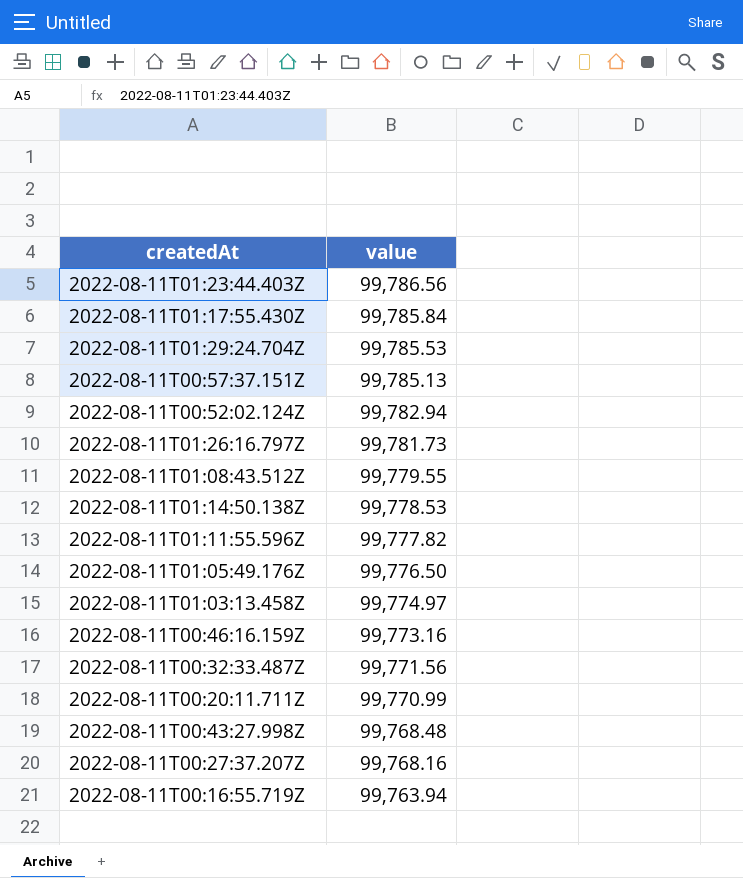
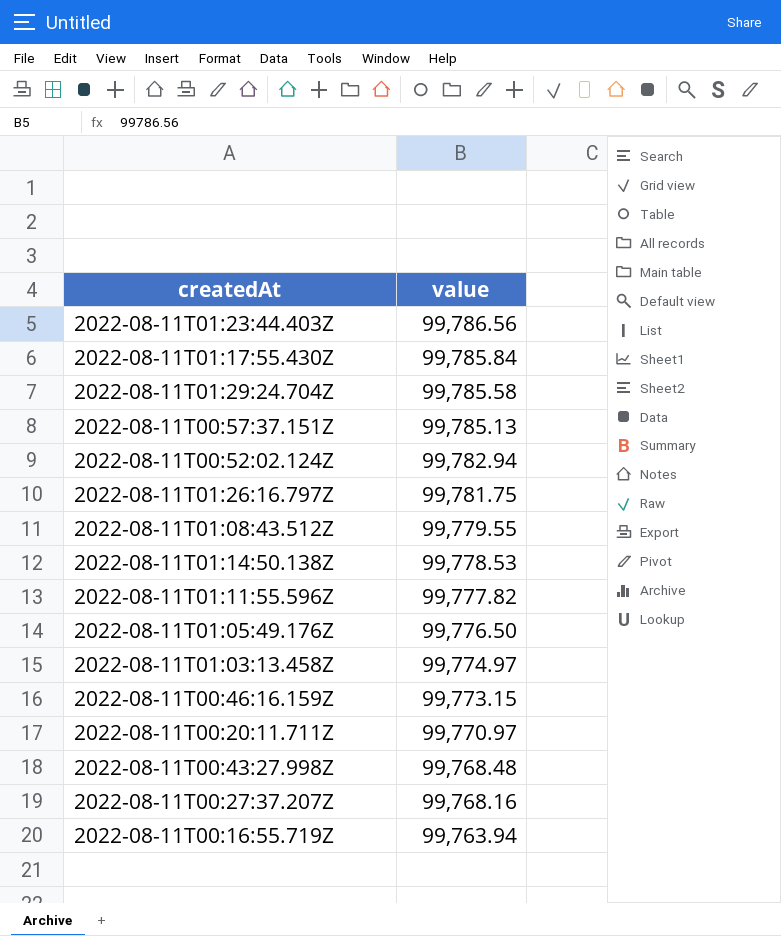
row 2022-08-11T00:32:33.487Z: 99,771.56 -> none
2022-08-11T01:29:24.704Z | value: 99,785.53 -> 99,785.58
2022-08-11T01:26:16.797Z | value: 99,781.73 -> 99,781.75
2022-08-11T00:46:16.159Z | value: 99,773.16 -> 99,773.15
2022-08-11T00:20:11.711Z | value: 99,770.99 -> 99,770.97

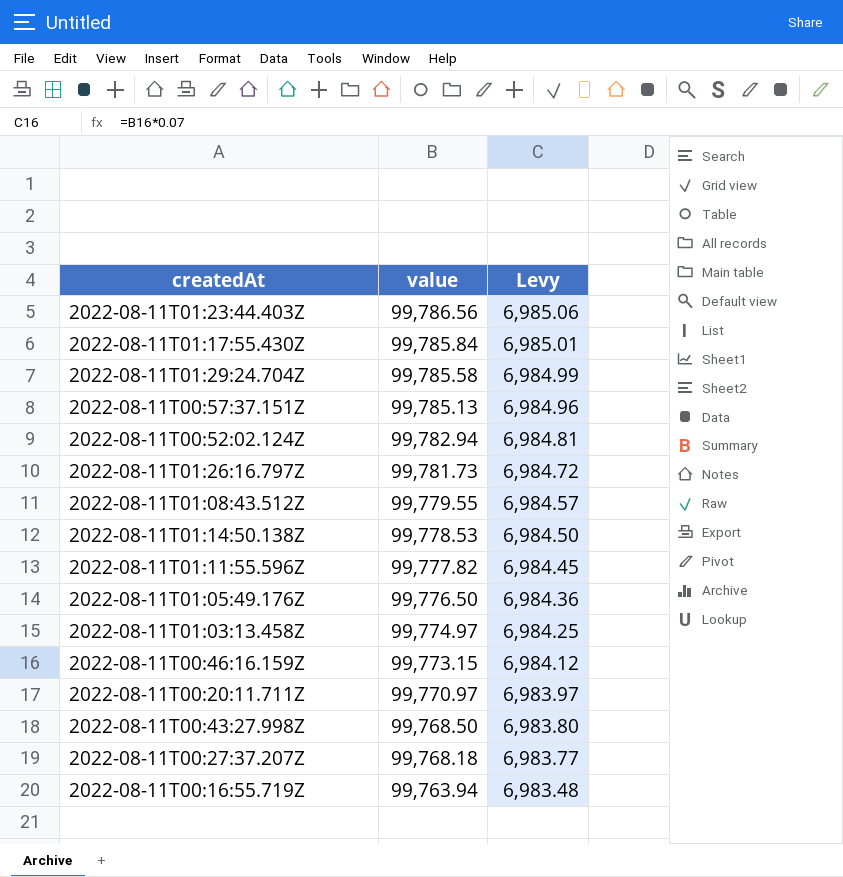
column Levy | formula: none -> [value] * 0.07
2022-08-11T01:26:16.797Z | value: 99,781.75 -> 99,781.73
2022-08-11T00:43:27.998Z | value: 99,768.48 -> 99,768.50
2022-08-11T00:27:37.207Z | value: 99,768.16 -> 99,768.18

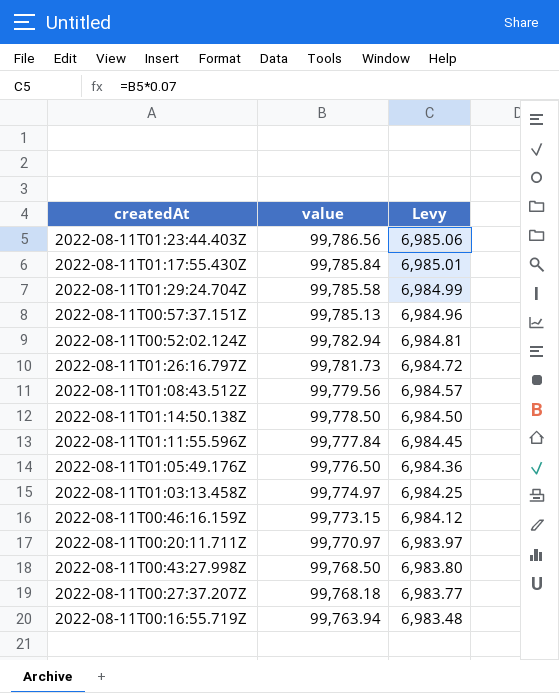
2022-08-11T01:08:43.512Z | value: 99,779.55 -> 99,779.56
2022-08-11T01:14:50.138Z | value: 99,778.53 -> 99,778.50
2022-08-11T01:11:55.596Z | value: 99,777.82 -> 99,777.84

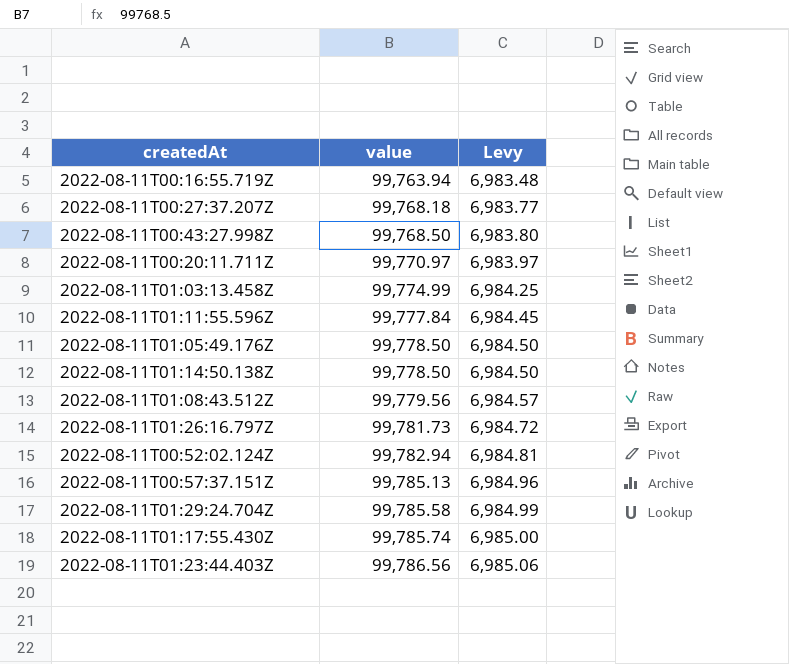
row order: value descending -> value ascending
row 2022-08-11T00:46:16.159Z: 99,773.15 | 6,984.12 -> none
2022-08-11T01:03:13.458Z | value: 99,774.97 -> 99,774.99
2022-08-11T01:05:49.176Z | value: 99,776.50 -> 99,778.50
2022-08-11T01:05:49.176Z | Levy: 6,984.36 -> 6,984.50
2022-08-11T01:17:55.430Z | value: 99,785.84 -> 99,785.74
2022-08-11T01:17:55.430Z | Levy: 6,985.01 -> 6,985.00

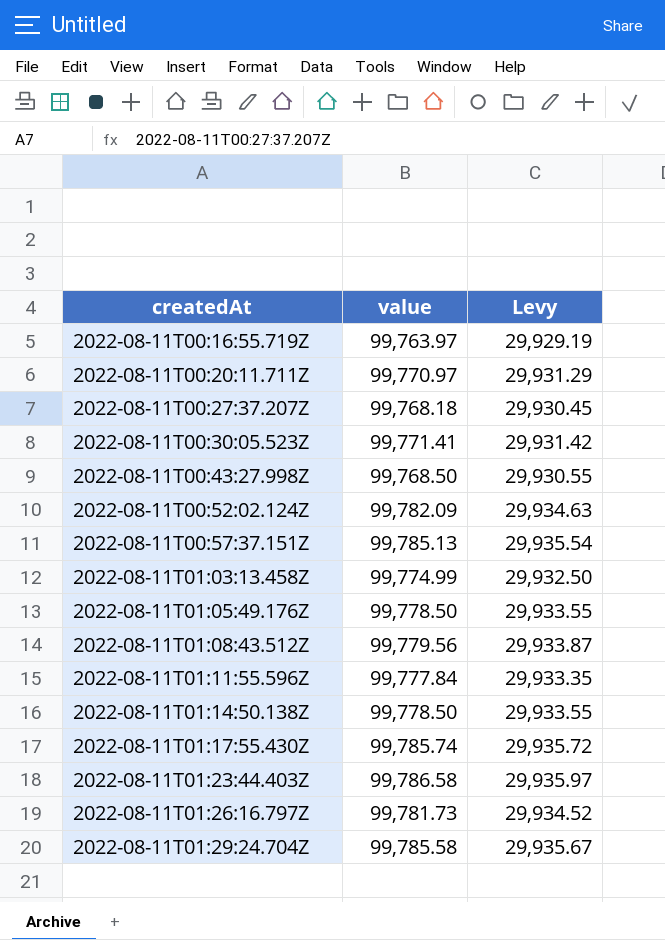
row order: value ascending -> createdAt ascending
column Levy | formula: [value] * 0.07 -> [value] * 0.3
2022-08-11T00:16:55.719Z | value: 99,763.94 -> 99,763.97
row 2022-08-11T00:30:05.523Z: none -> 99,771.41 | 29,931.42
2022-08-11T00:52:02.124Z | value: 99,782.94 -> 99,782.09
2022-08-11T01:23:44.403Z | value: 99,786.56 -> 99,786.58

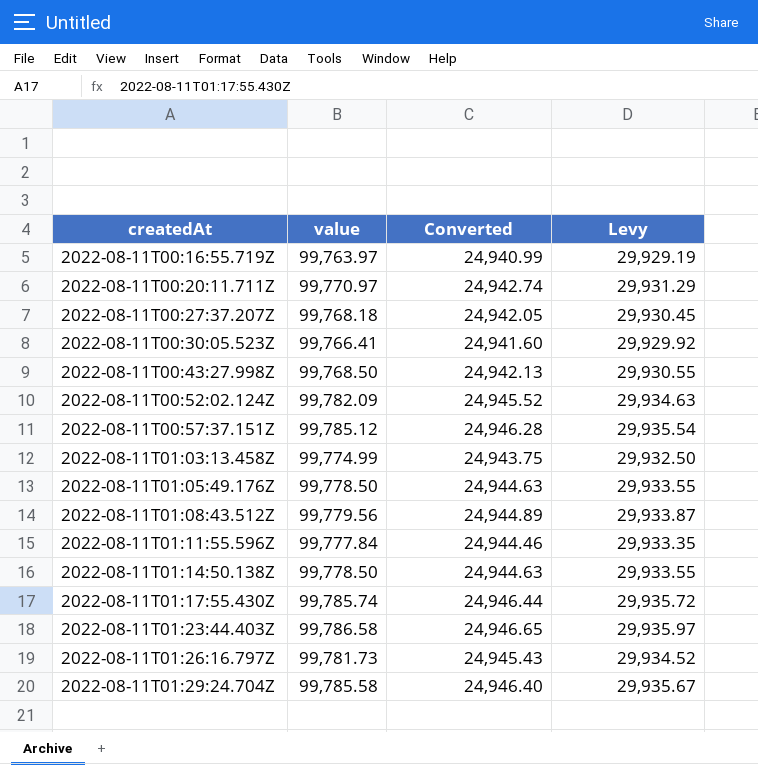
column Converted | formula: none -> [value] * 0.25
2022-08-11T00:30:05.523Z | value: 99,771.41 -> 99,766.41
2022-08-11T00:30:05.523Z | Levy: 29,931.42 -> 29,929.92
2022-08-11T00:57:37.151Z | value: 99,785.13 -> 99,785.12

